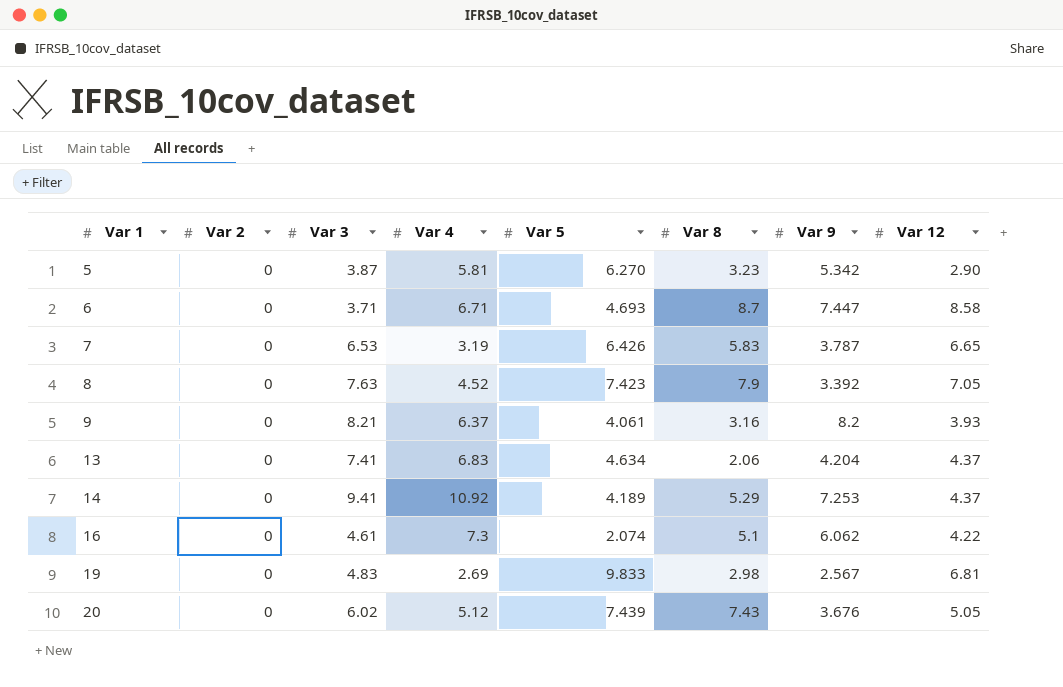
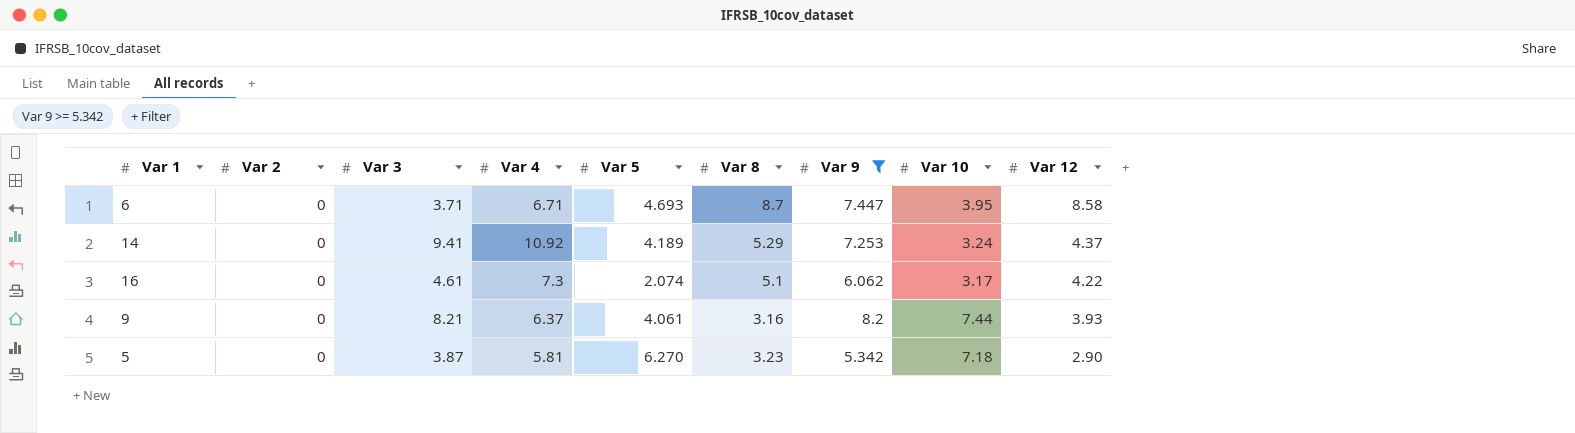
filter: none -> Var 9 >= 5.342
row order: Var 1 ascending -> Var 12 descending
column Var 10 | position: none -> 8

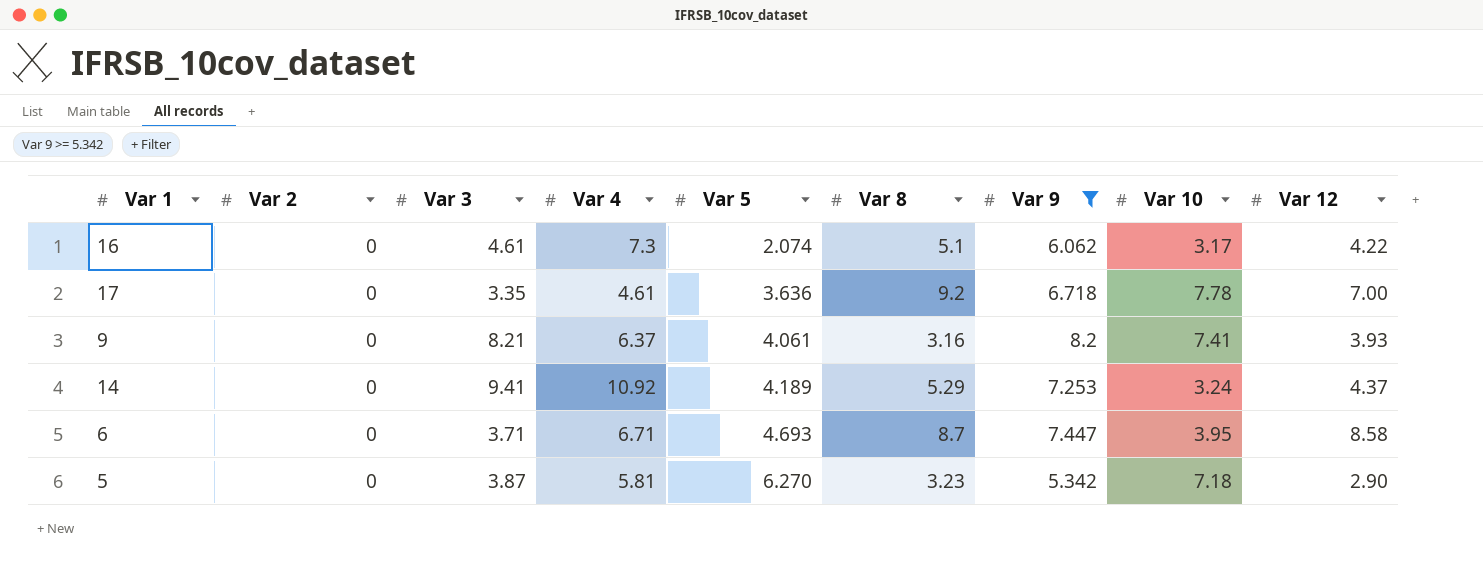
row order: Var 12 descending -> Var 5 ascending
row 17: none -> 0 | 3.35 | 4.61 | 3.636 | 9.2 | 6.718 | 7.78 | 7.00
9 | Var 10: 7.44 -> 7.41

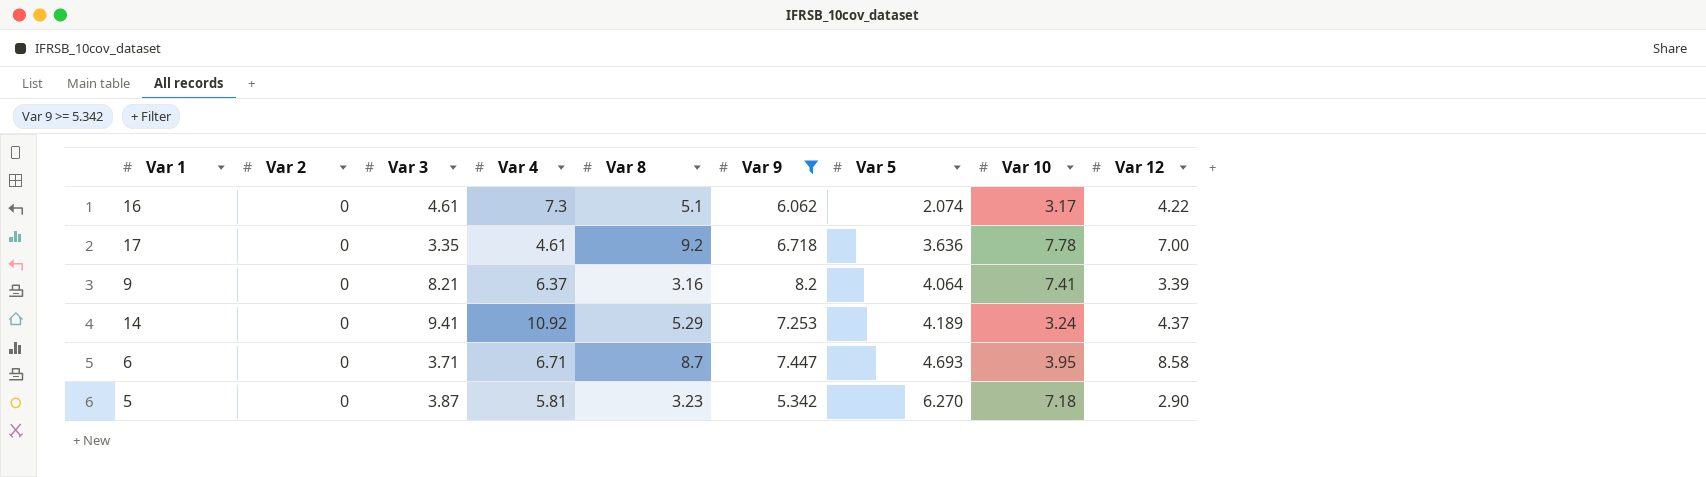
column Var 5 | position: 5 -> 7
9 | Var 5: 4.061 -> 4.064
9 | Var 12: 3.93 -> 3.39

